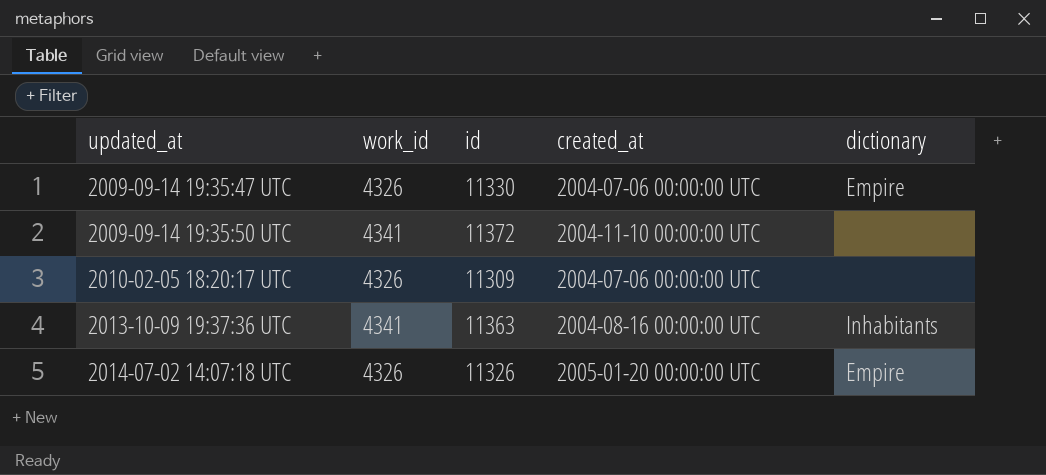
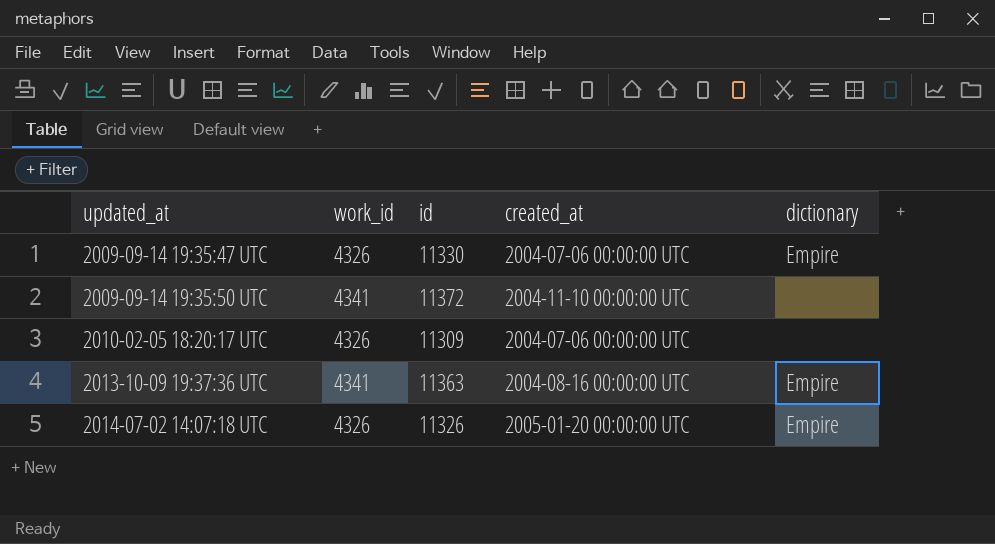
2013-10-09 19:37:36 UTC | dictionary: Inhabitants -> Empire

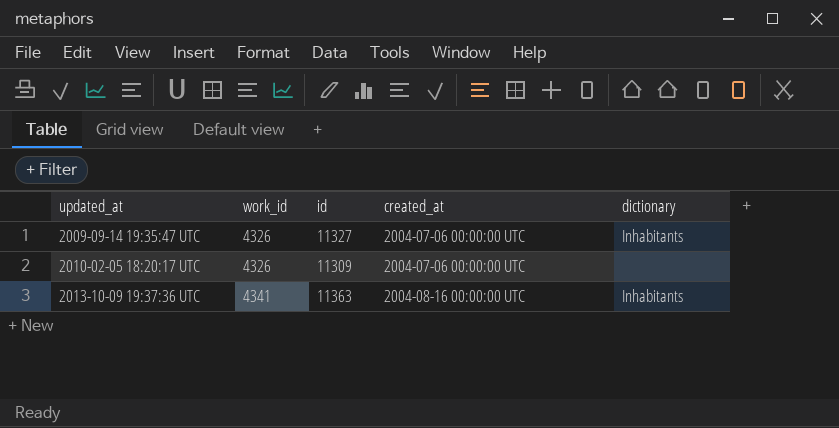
row 2009-09-14 19:35:50 UTC: 4341 | 11372 | 2004-11-10 00:00:00 UTC | none -> none
row 2014-07-02 14:07:18 UTC: 4326 | 11326 | 2005-01-20 00:00:00 UTC | Empire -> none
2009-09-14 19:35:47 UTC | id: 11330 -> 11327
2009-09-14 19:35:47 UTC | dictionary: Empire -> Inhabitants
2013-10-09 19:37:36 UTC | dictionary: Empire -> Inhabitants

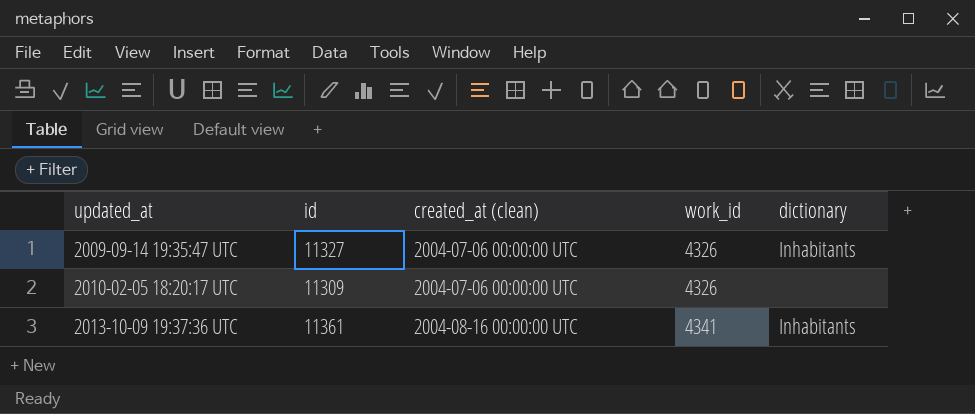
column name: created_at -> created_at (clean)
column work_id | position: 2 -> 4
2013-10-09 19:37:36 UTC | id: 11363 -> 11361

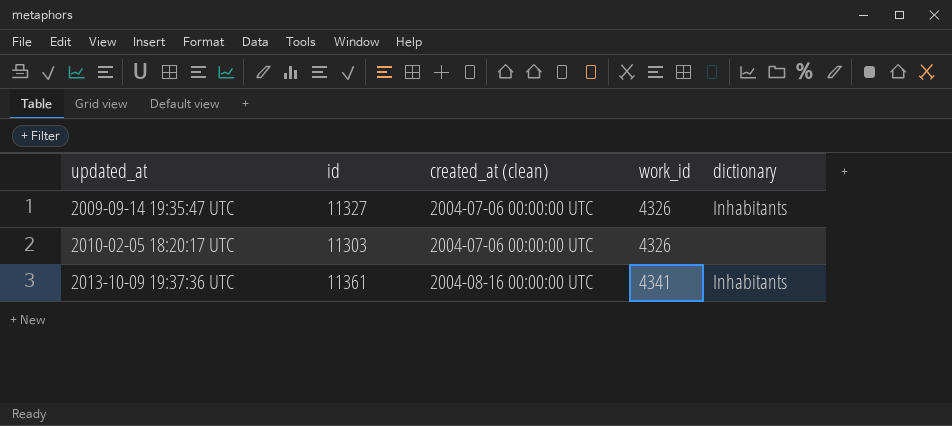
2010-02-05 18:20:17 UTC | id: 11309 -> 11303

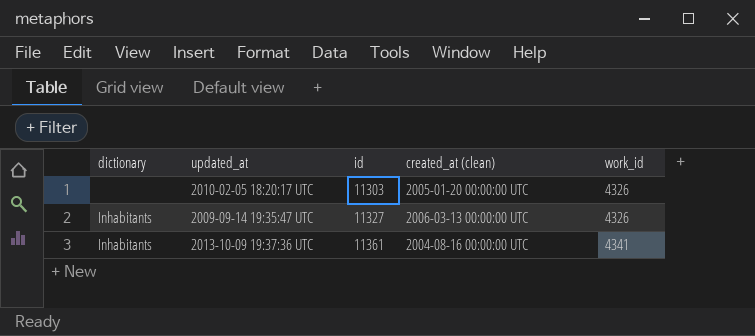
row order: updated_at ascending -> id ascending
column dictionary | position: 5 -> 1
2010-02-05 18:20:17 UTC | created_at (clean): 2004-07-06 00:00:00 UTC -> 2005-01-20 00:00:00 UTC
2009-09-14 19:35:47 UTC | created_at (clean): 2004-07-06 00:00:00 UTC -> 2006-03-13 00:00:00 UTC

